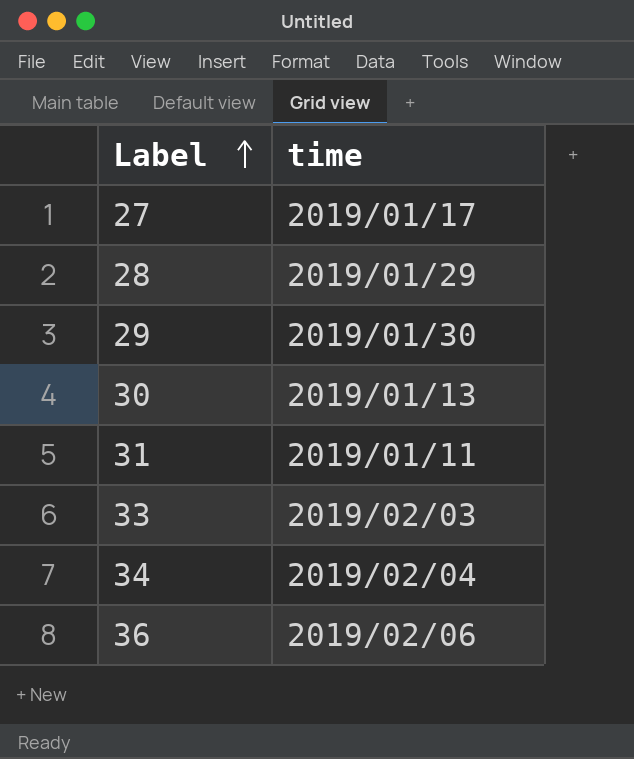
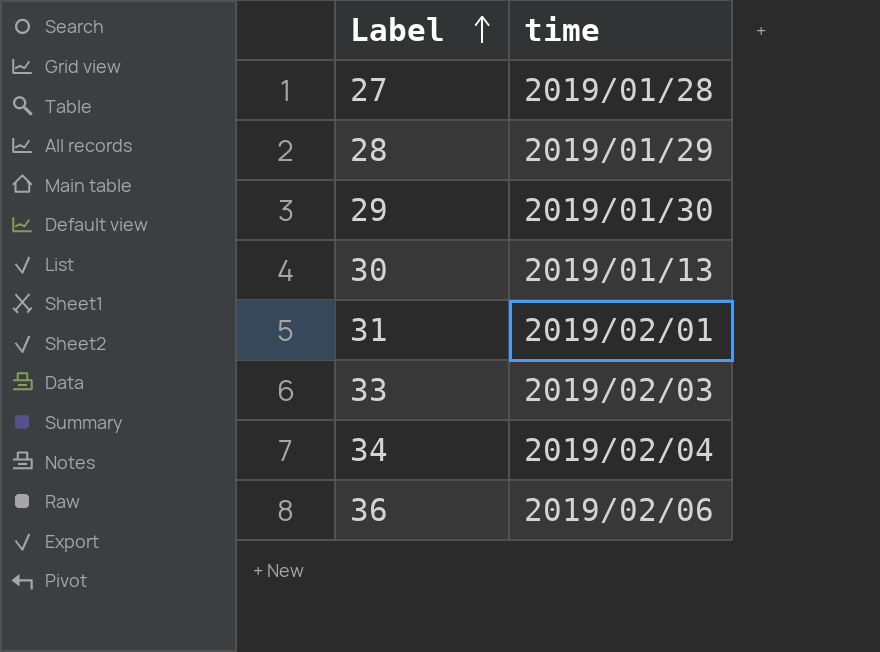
27 | time: 2019/01/17 -> 2019/01/28
31 | time: 2019/01/11 -> 2019/02/01

